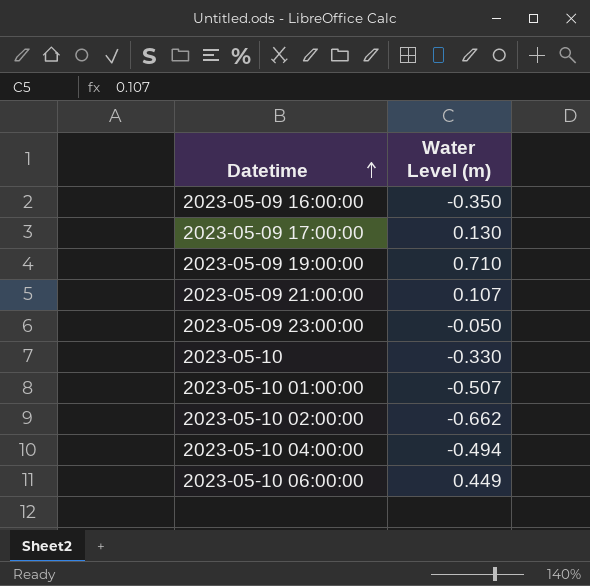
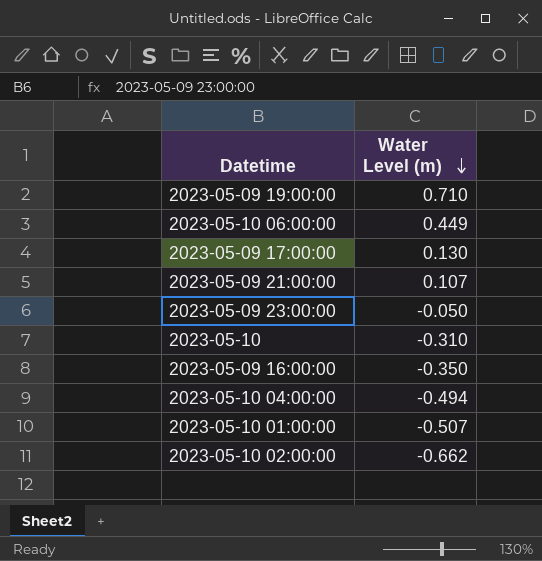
row order: Datetime ascending -> Water Level (m) descending
2023-05-10 | Water Level (m): -0.330 -> -0.310

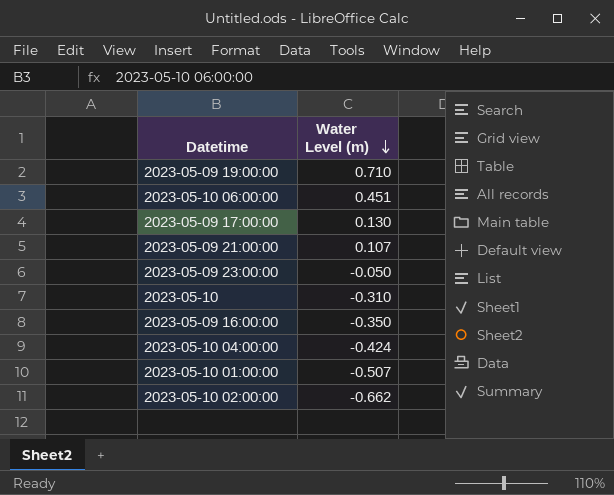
2023-05-10 06:00:00 | Water Level (m): 0.449 -> 0.451
2023-05-10 04:00:00 | Water Level (m): -0.494 -> -0.424

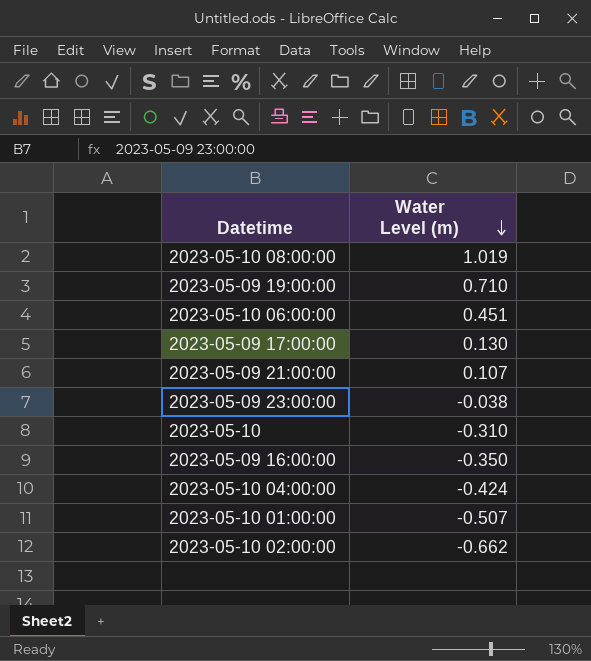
row 2023-05-10 08:00:00: none -> 1.019
2023-05-09 23:00:00 | Water Level (m): -0.050 -> -0.038

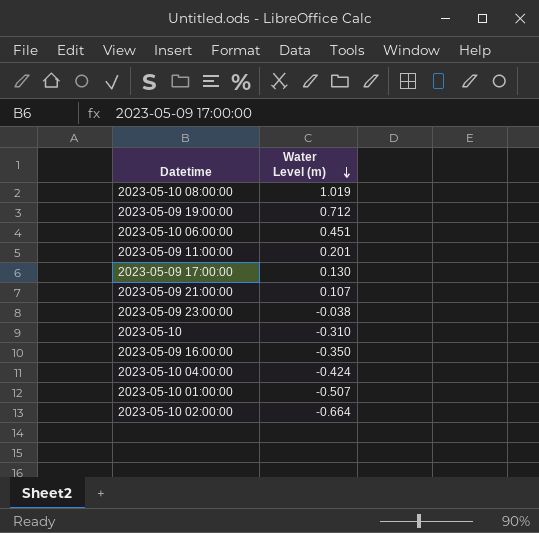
2023-05-09 19:00:00 | Water Level (m): 0.710 -> 0.712
row 2023-05-09 11:00:00: none -> 0.201
2023-05-10 02:00:00 | Water Level (m): -0.662 -> -0.664

